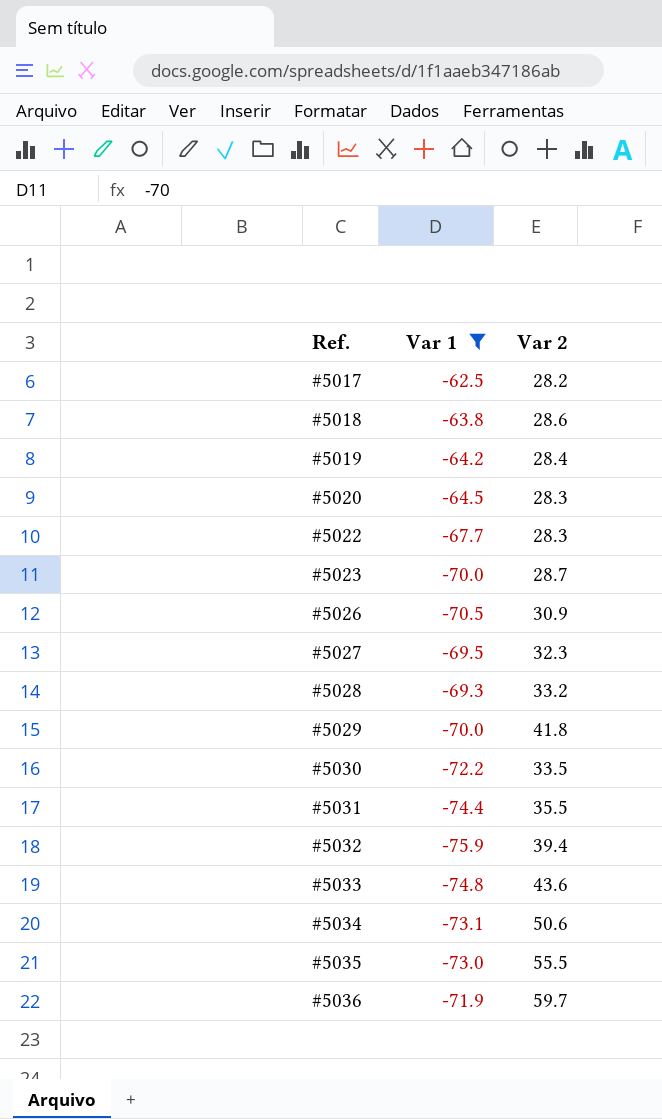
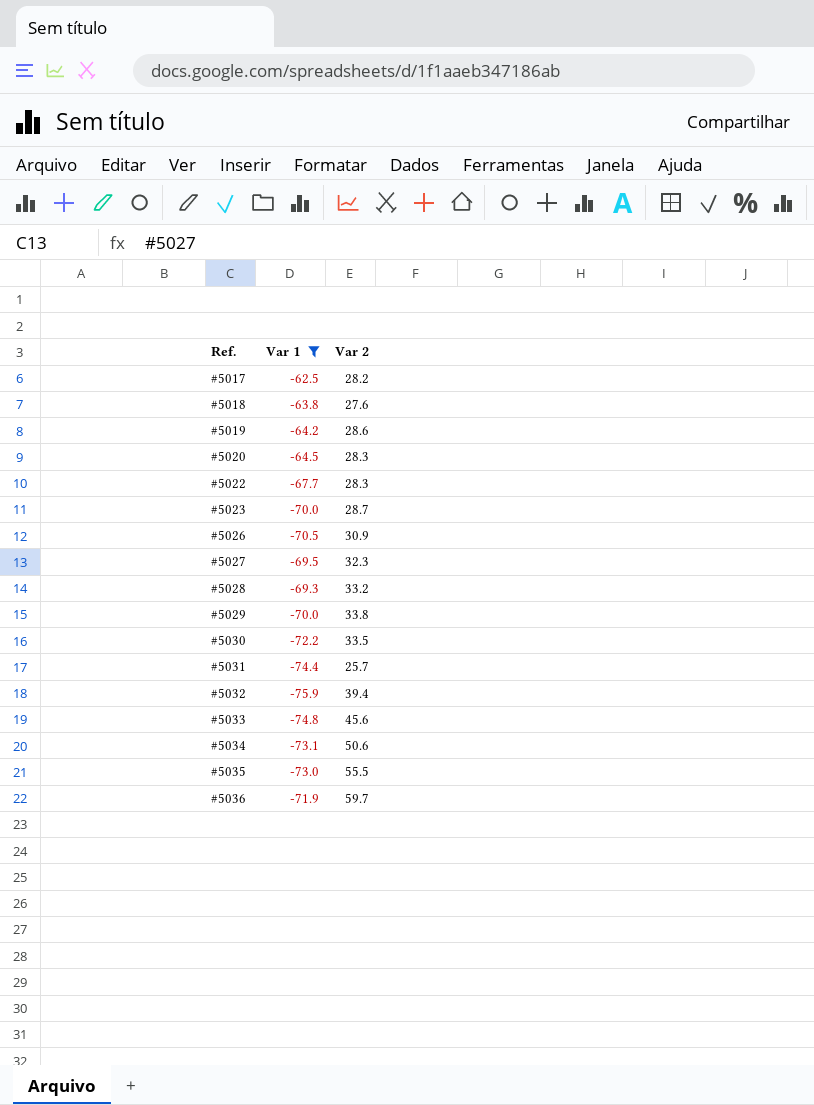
#5018 | Var 2: 28.6 -> 27.6
#5019 | Var 2: 28.4 -> 28.6
#5029 | Var 2: 41.8 -> 33.8
#5031 | Var 2: 35.5 -> 25.7
#5033 | Var 2: 43.6 -> 45.6

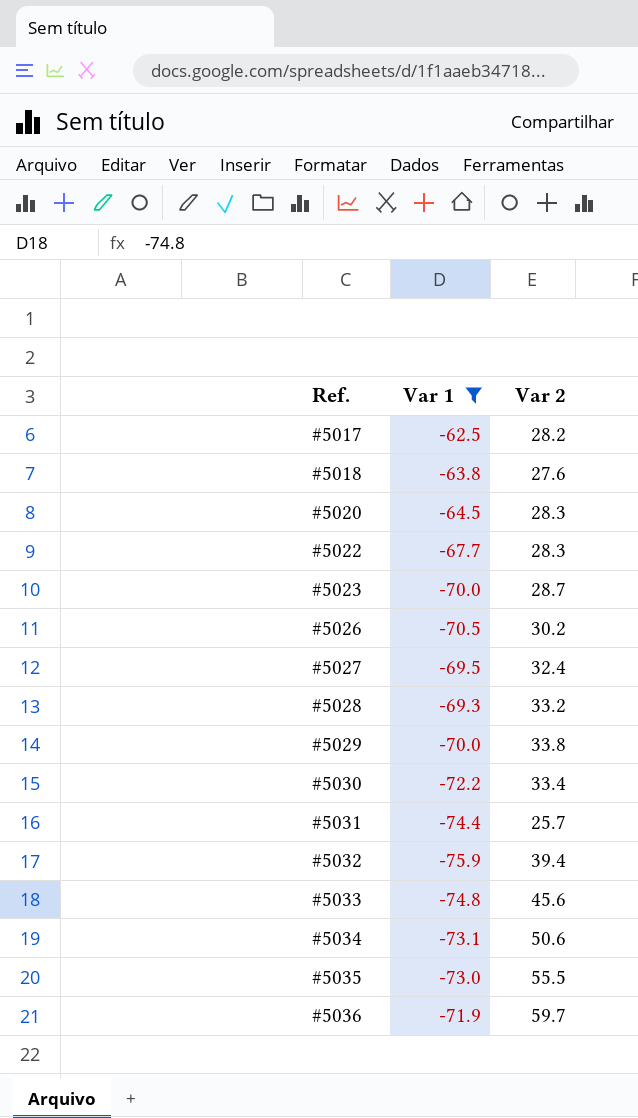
row #5019: -64.2 | 28.6 -> none
#5026 | Var 2: 30.9 -> 30.2
#5027 | Var 2: 32.3 -> 32.4
#5030 | Var 2: 33.5 -> 33.4

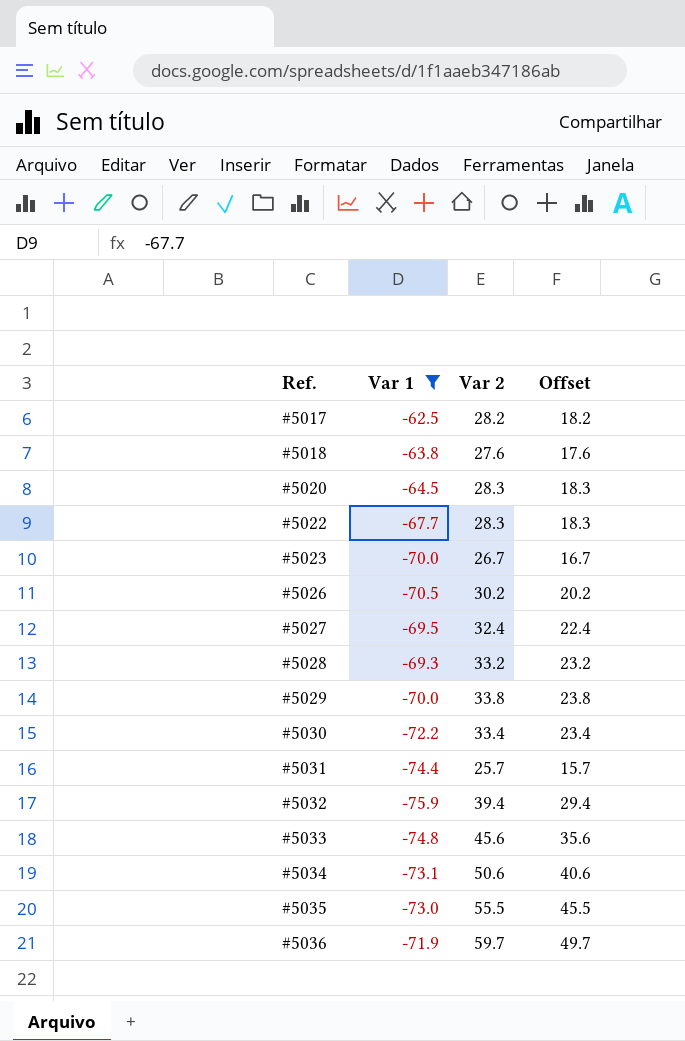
column Offset | formula: none -> [Var 2] - 10
#5023 | Var 2: 28.7 -> 26.7

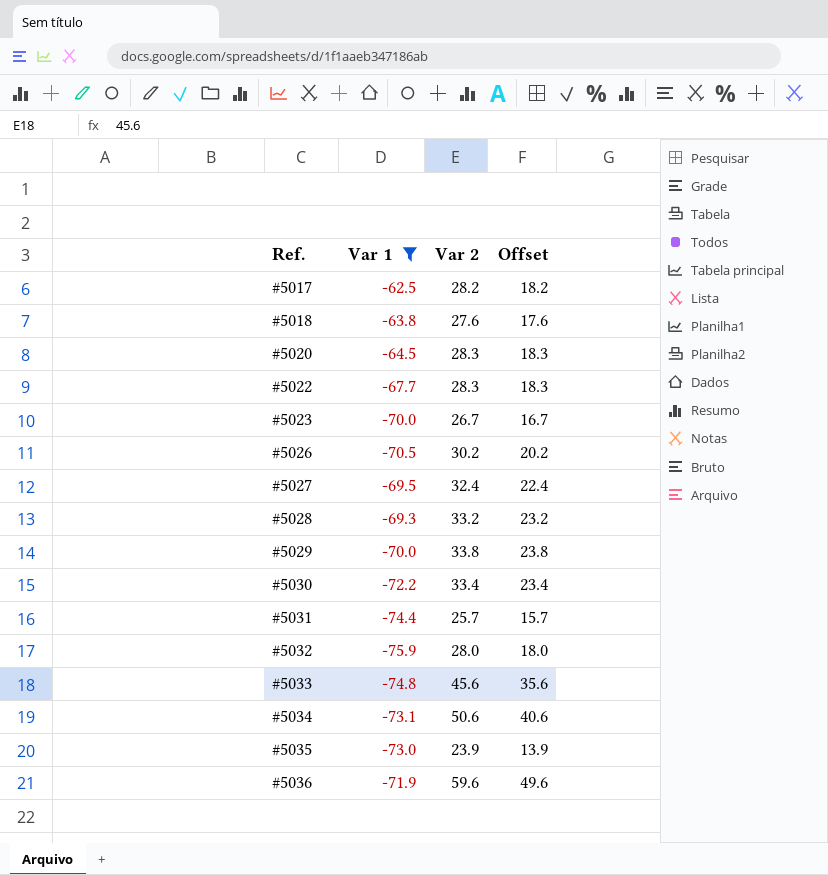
#5032 | Var 2: 39.4 -> 28.0
#5032 | Offset: 29.4 -> 18.0
#5035 | Var 2: 55.5 -> 23.9
#5035 | Offset: 45.5 -> 13.9
#5036 | Var 2: 59.7 -> 59.6
#5036 | Offset: 49.7 -> 49.6

